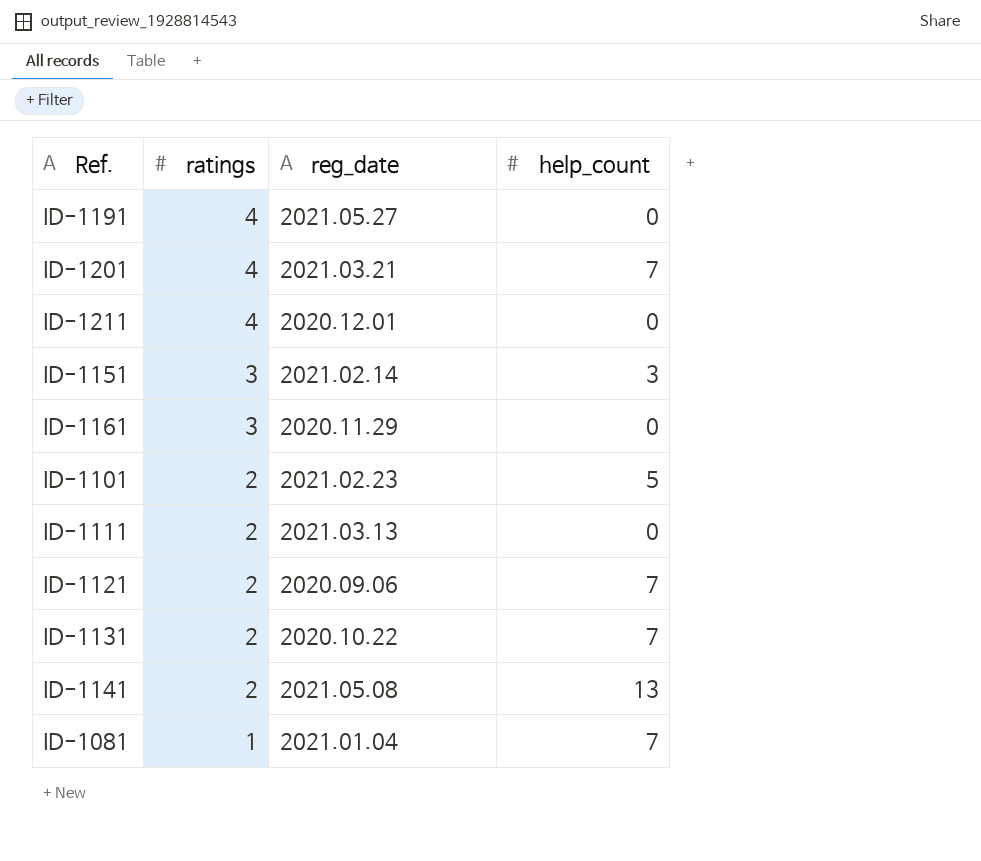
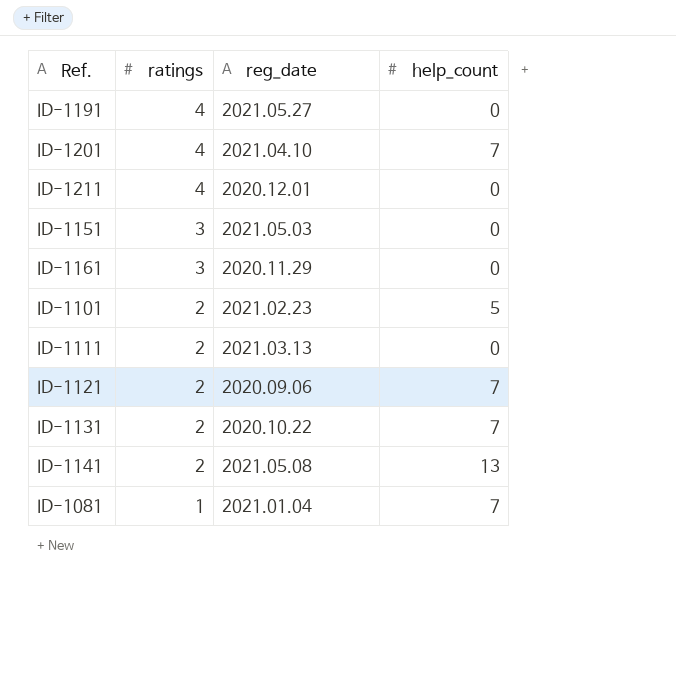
ID-1201 | reg_date: 2021.03.21 -> 2021.04.10
ID-1151 | reg_date: 2021.02.14 -> 2021.05.03
ID-1151 | help_count: 3 -> 0

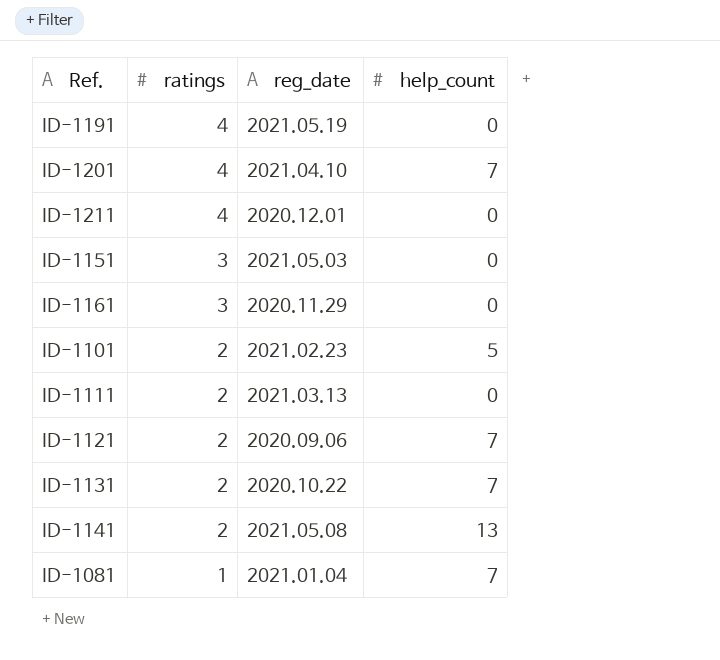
ID-1191 | reg_date: 2021.05.27 -> 2021.05.19

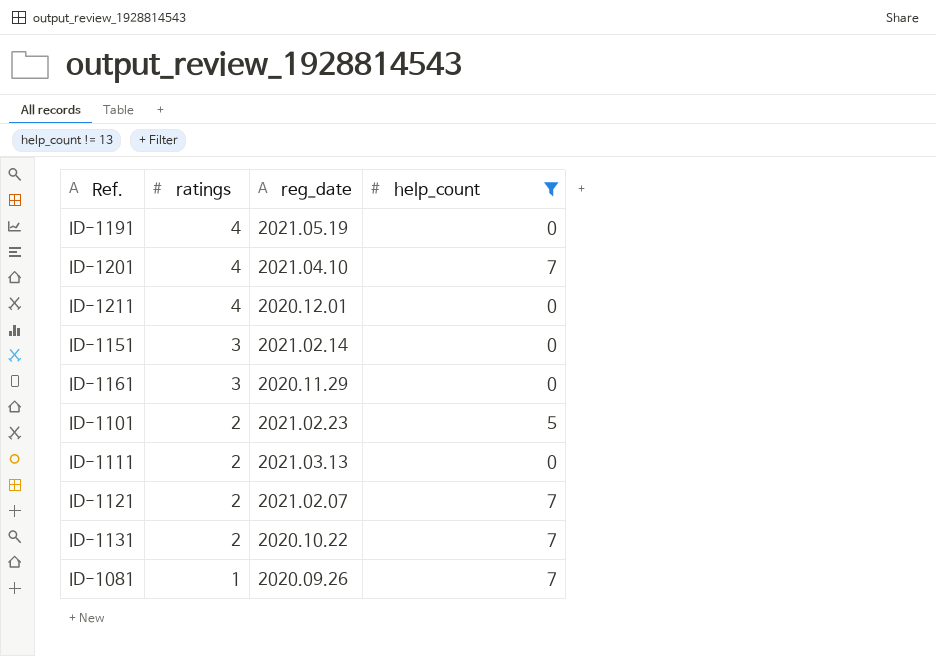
filter: none -> help_count != 13
ID-1151 | reg_date: 2021.05.03 -> 2021.02.14
ID-1121 | reg_date: 2020.09.06 -> 2021.02.07
ID-1081 | reg_date: 2021.01.04 -> 2020.09.26

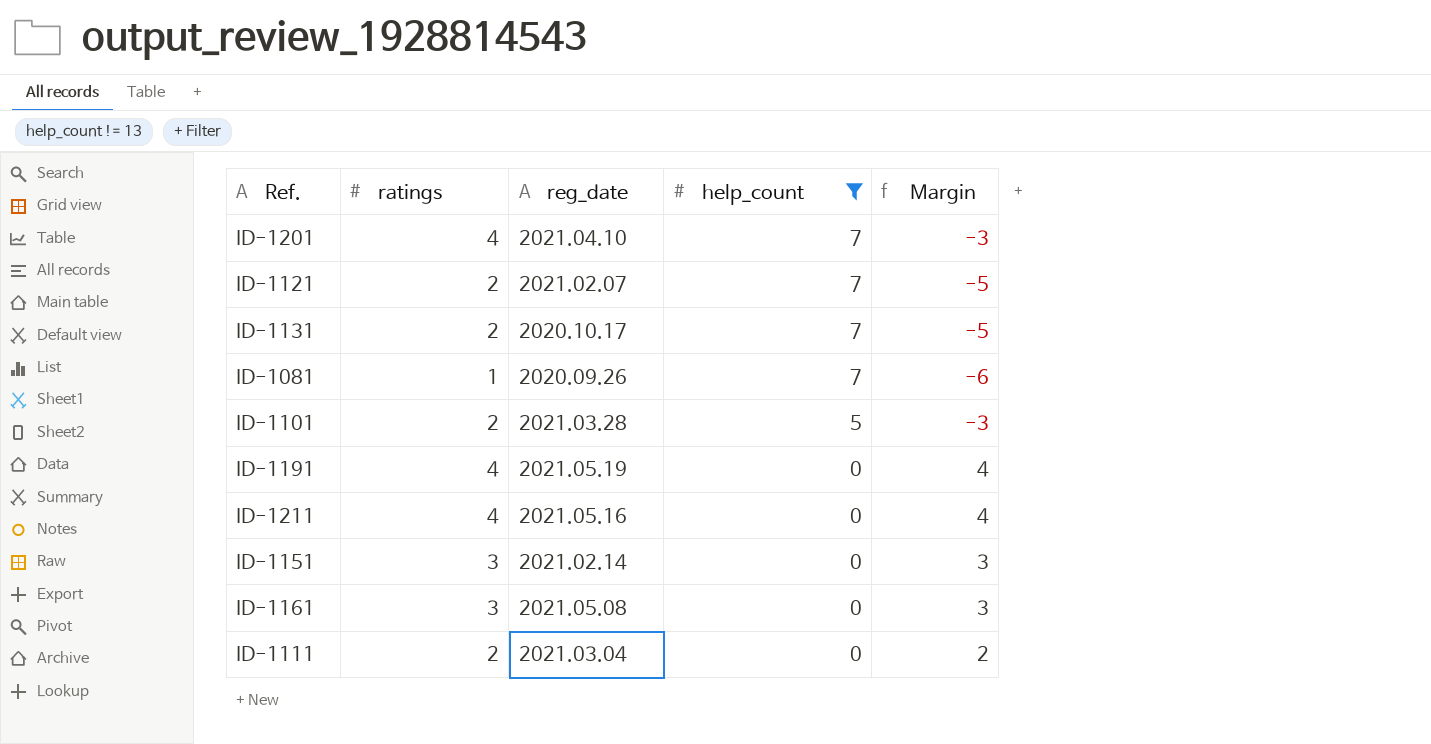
row order: ratings descending -> help_count descending
column Margin | formula: none -> [ratings] - [help_count]
ID-1131 | reg_date: 2020.10.22 -> 2020.10.17
ID-1101 | reg_date: 2021.02.23 -> 2021.03.28
ID-1211 | reg_date: 2020.12.01 -> 2021.05.16
ID-1161 | reg_date: 2020.11.29 -> 2021.05.08
ID-1111 | reg_date: 2021.03.13 -> 2021.03.04

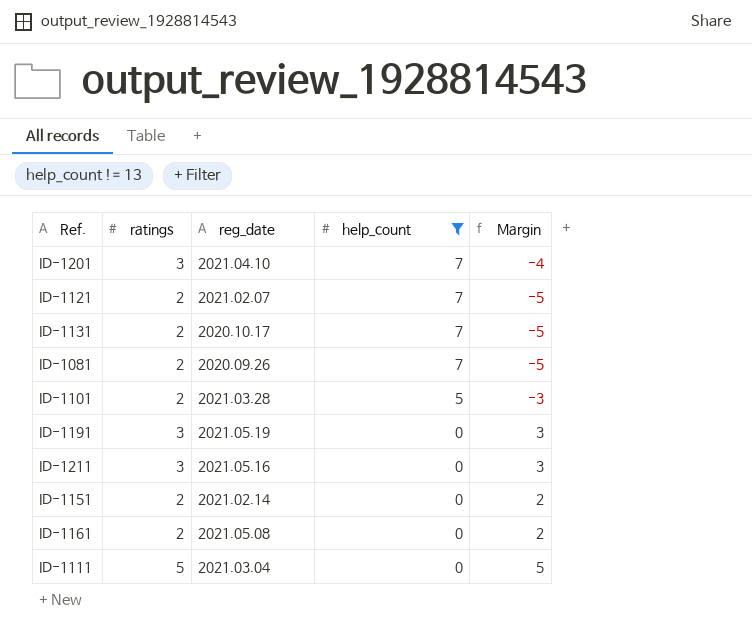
ID-1201 | ratings: 4 -> 3
ID-1201 | Margin: -3 -> -4
ID-1081 | ratings: 1 -> 2
ID-1081 | Margin: -6 -> -5
ID-1191 | ratings: 4 -> 3
ID-1191 | Margin: 4 -> 3
ID-1211 | ratings: 4 -> 3
ID-1211 | Margin: 4 -> 3
ID-1151 | ratings: 3 -> 2
ID-1151 | Margin: 3 -> 2
ID-1161 | ratings: 3 -> 2
ID-1161 | Margin: 3 -> 2
ID-1111 | ratings: 2 -> 5
ID-1111 | Margin: 2 -> 5

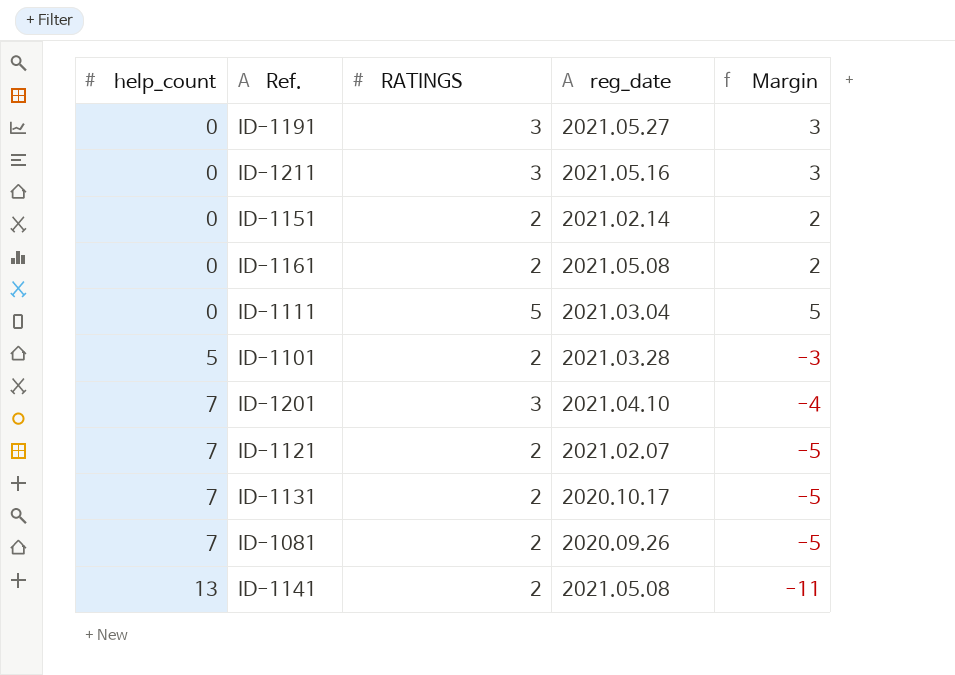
filter: help_count != 13 -> none
row order: help_count descending -> help_count ascending
column help_count | position: 4 -> 1
column name: ratings -> RATINGS
ID-1191 | reg_date: 2021.05.19 -> 2021.05.27

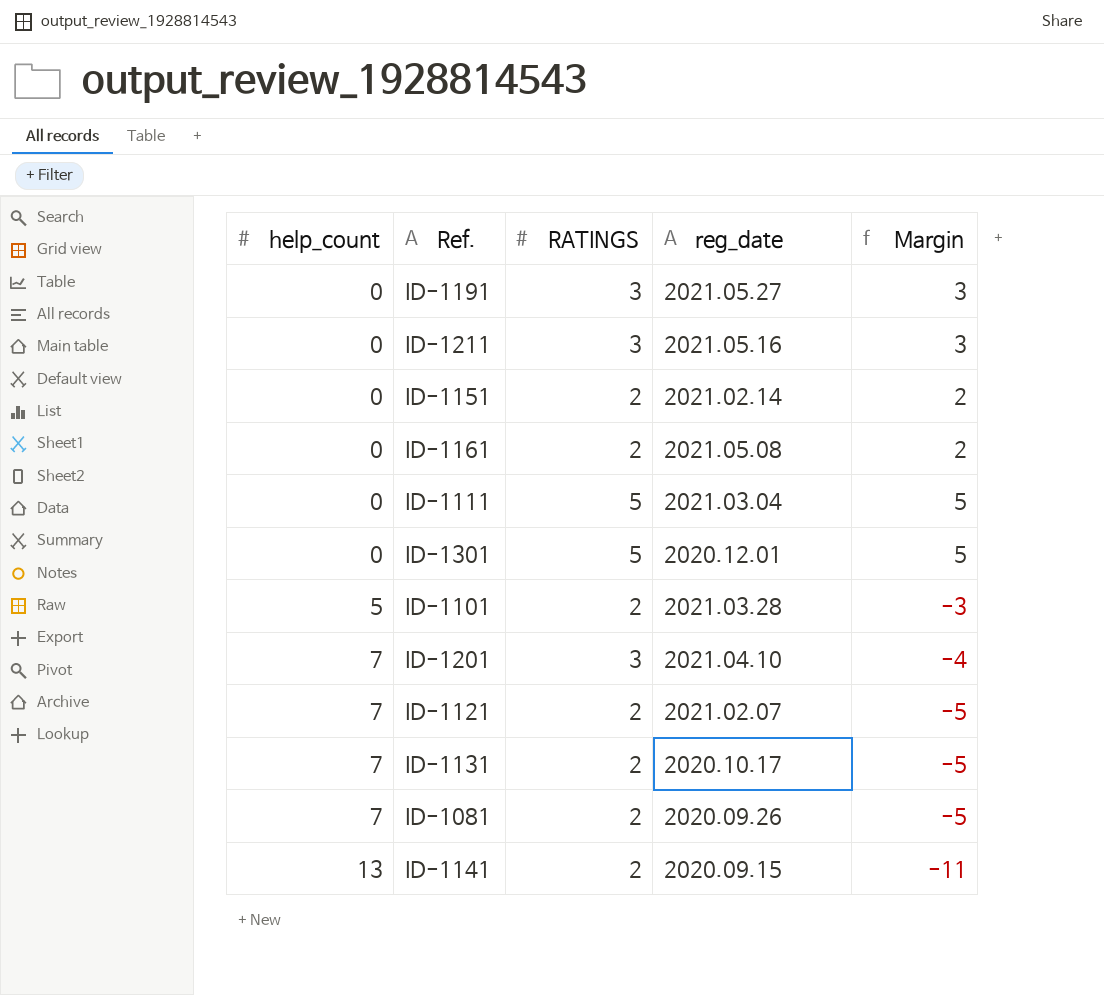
row ID-1301: none -> 0 | 5 | 2020.12.01 | 5
ID-1141 | reg_date: 2021.05.08 -> 2020.09.15

